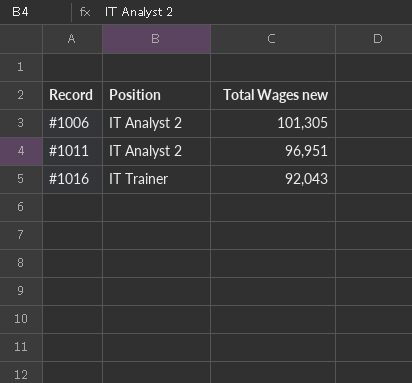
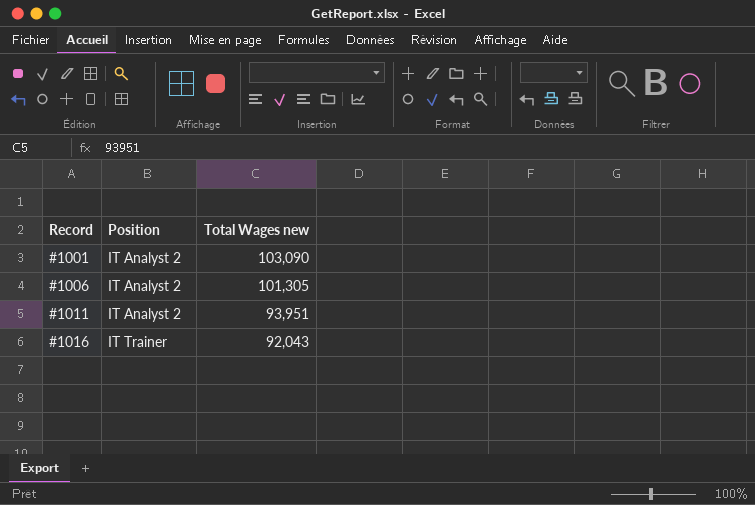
row #1001: none -> IT Analyst 2 | 103,090
#1011 | Total Wages new: 96,951 -> 93,951

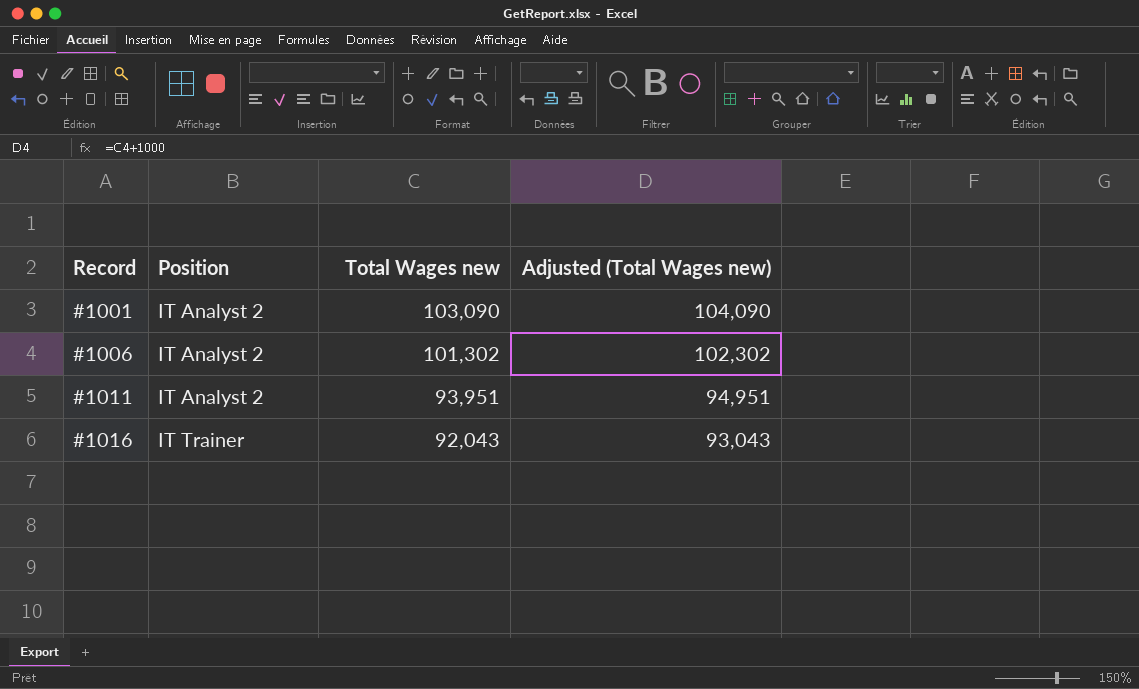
column Adjusted (Total Wages new) | formula: none -> [Total Wages new] + 1000
#1006 | Total Wages new: 101,305 -> 101,302

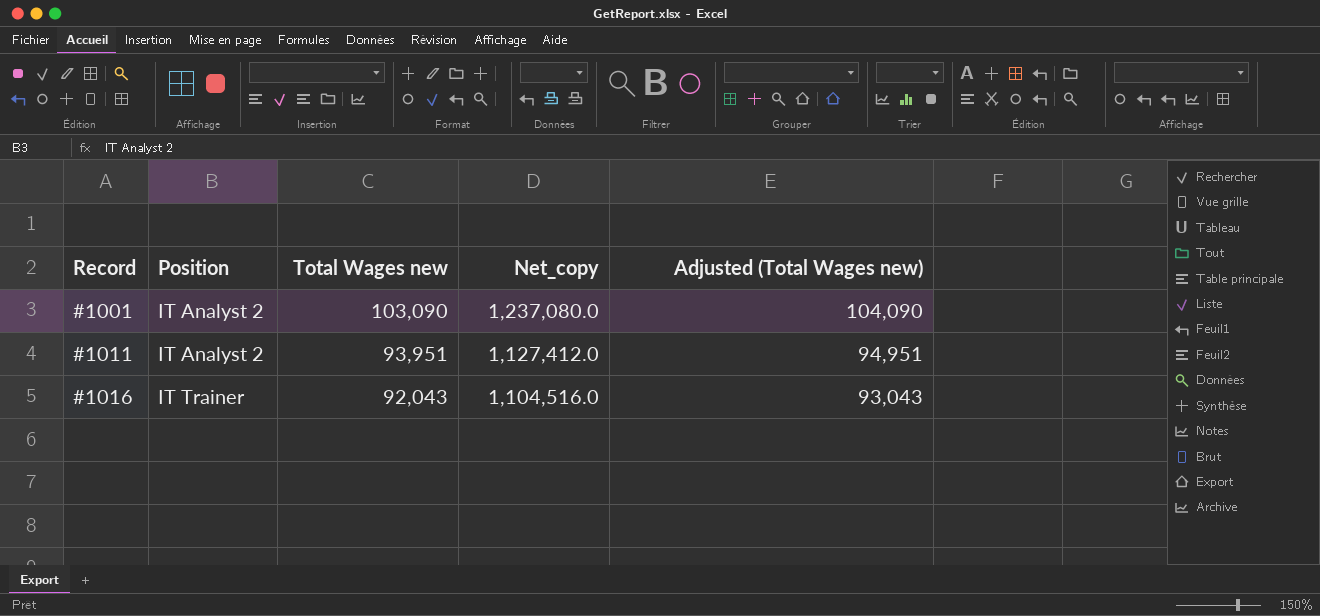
column Net_copy | formula: none -> [Total Wages new] * 12
row #1006: IT Analyst 2 | 101,302 | 102,302 -> none

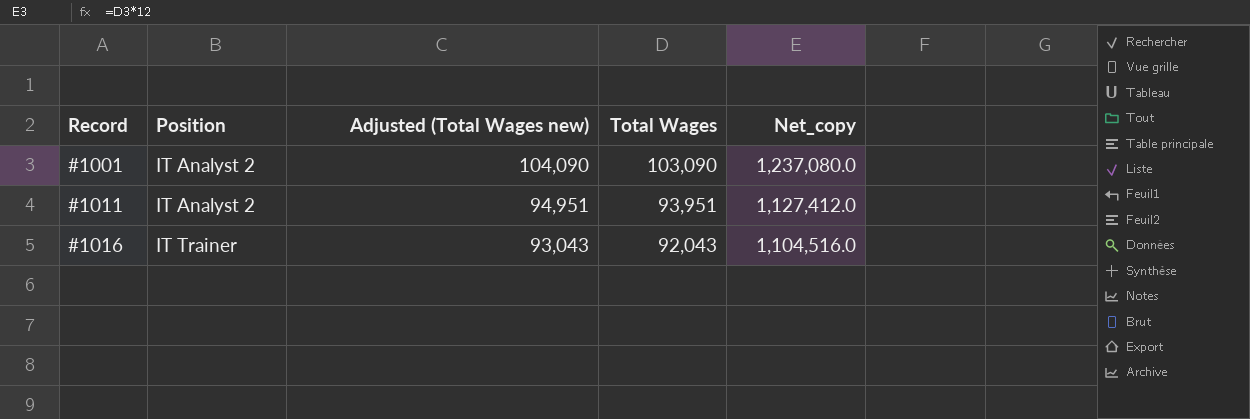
column Adjusted (Total Wages new) | position: 5 -> 3
column name: Total Wages new -> Total Wages

